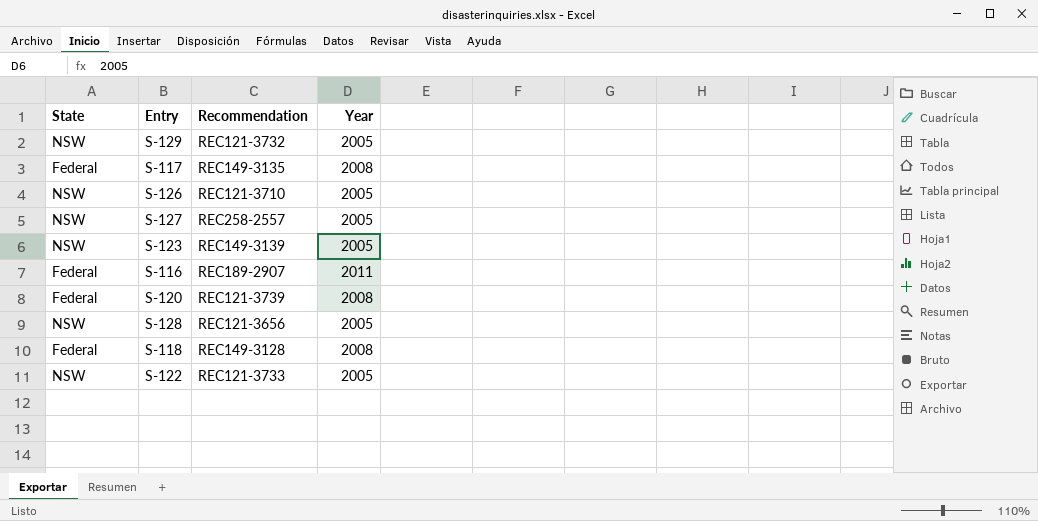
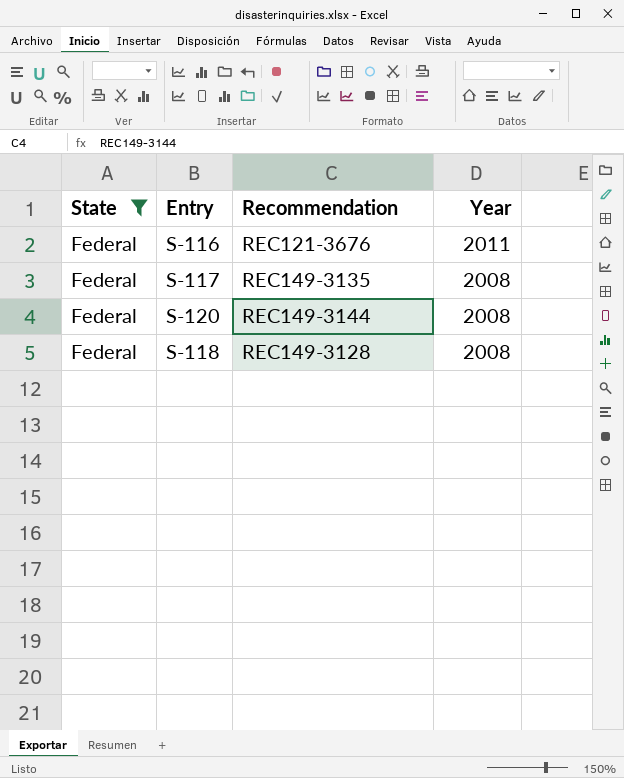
filter: none -> State = Federal
row order: none -> Year descending
S-116 | Recommendation: REC189-2907 -> REC121-3676
S-120 | Recommendation: REC121-3739 -> REC149-3144

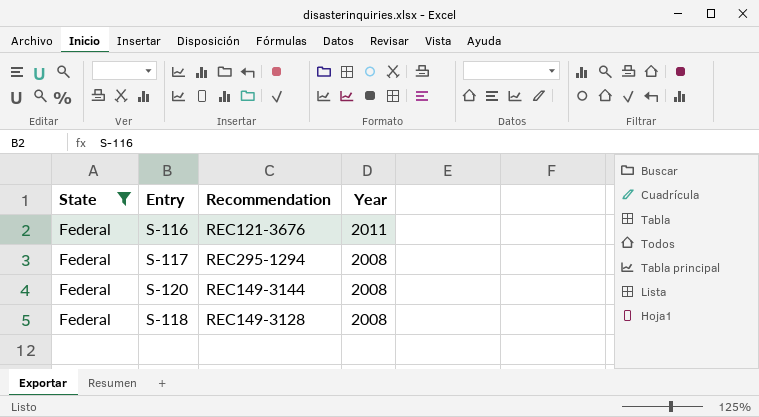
S-117 | Recommendation: REC149-3135 -> REC295-1294

